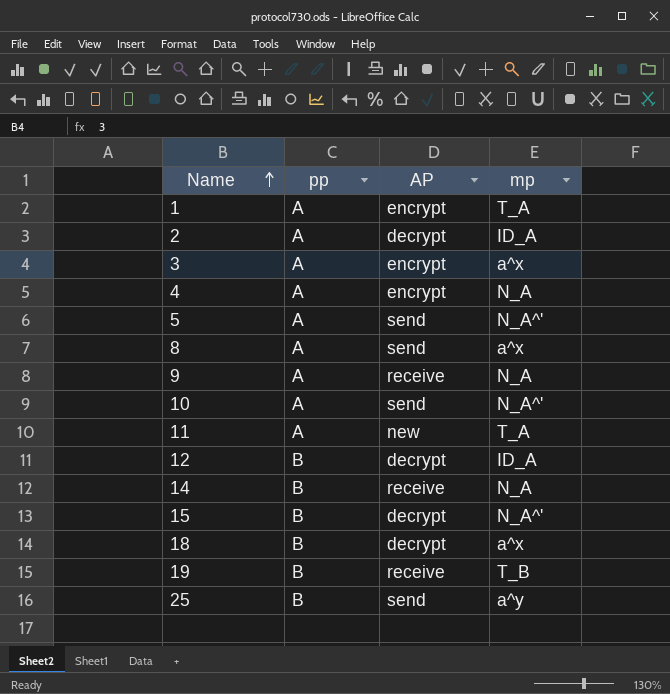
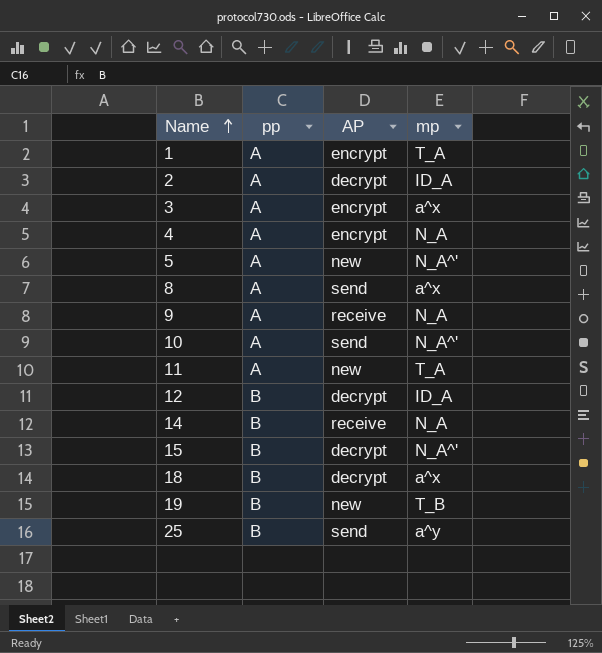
5 | AP: send -> new
19 | AP: receive -> new

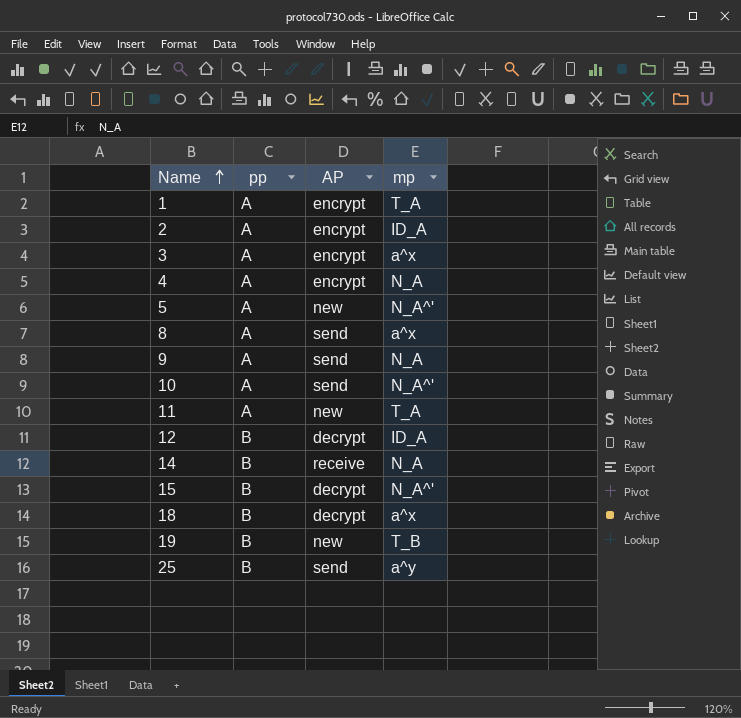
2 | AP: decrypt -> encrypt
9 | AP: receive -> send

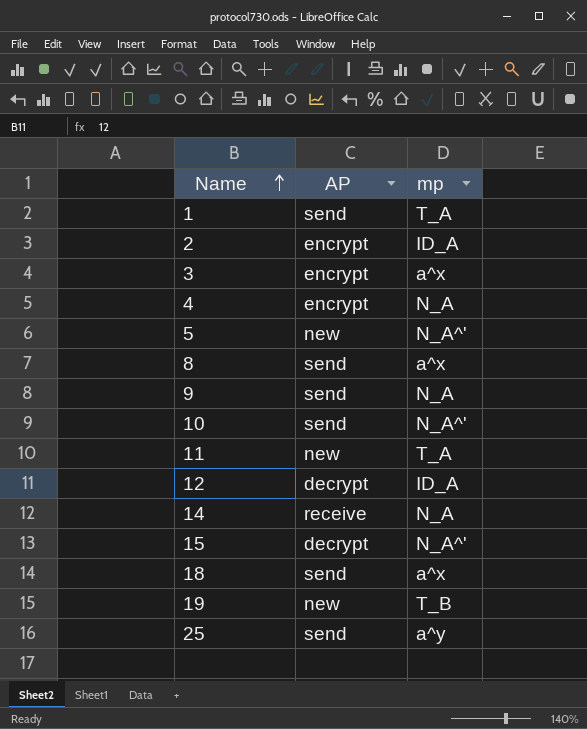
column pp | position: 2 -> none
1 | AP: encrypt -> send
18 | AP: decrypt -> send

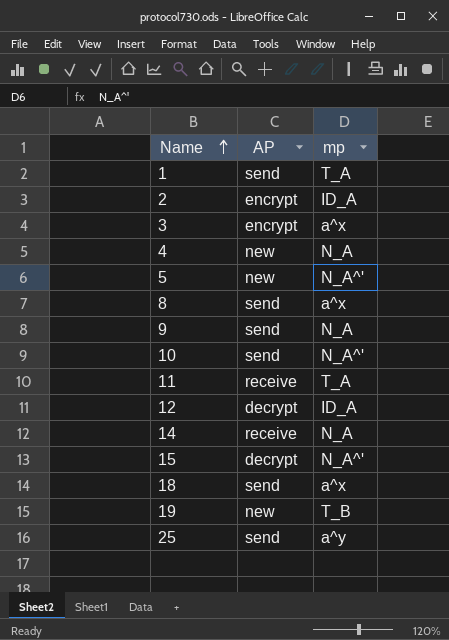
4 | AP: encrypt -> new
11 | AP: new -> receive

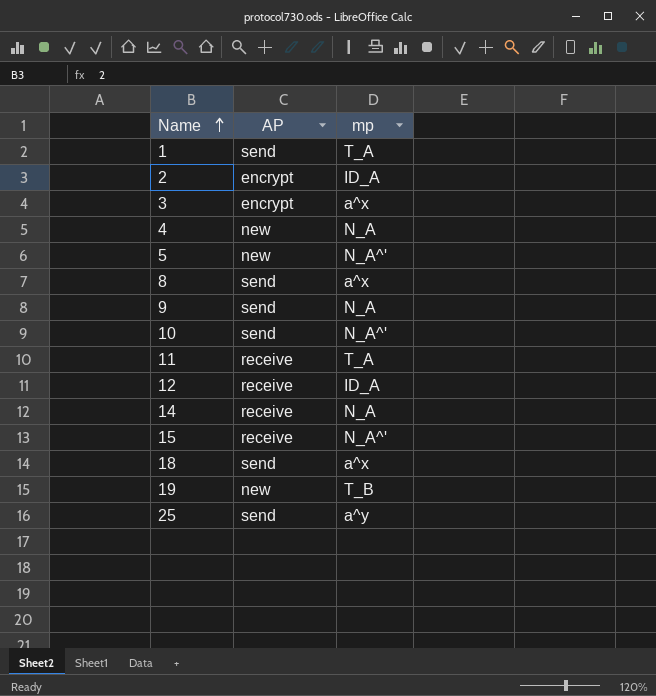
12 | AP: decrypt -> receive
15 | AP: decrypt -> receive

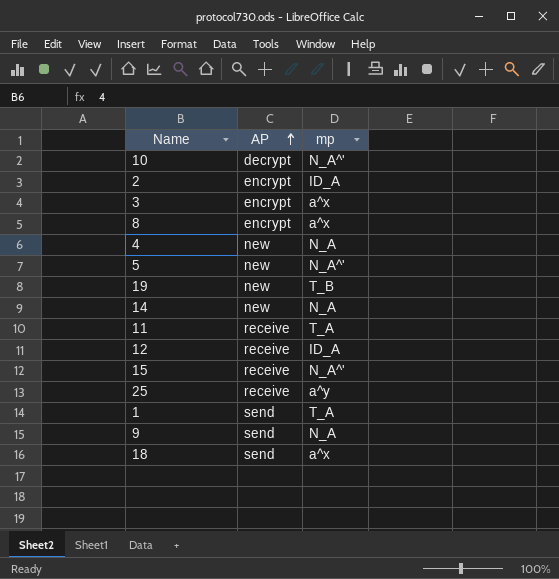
row order: Name ascending -> AP ascending
10 | AP: send -> decrypt
8 | AP: send -> encrypt
14 | AP: receive -> new
25 | AP: send -> receive

